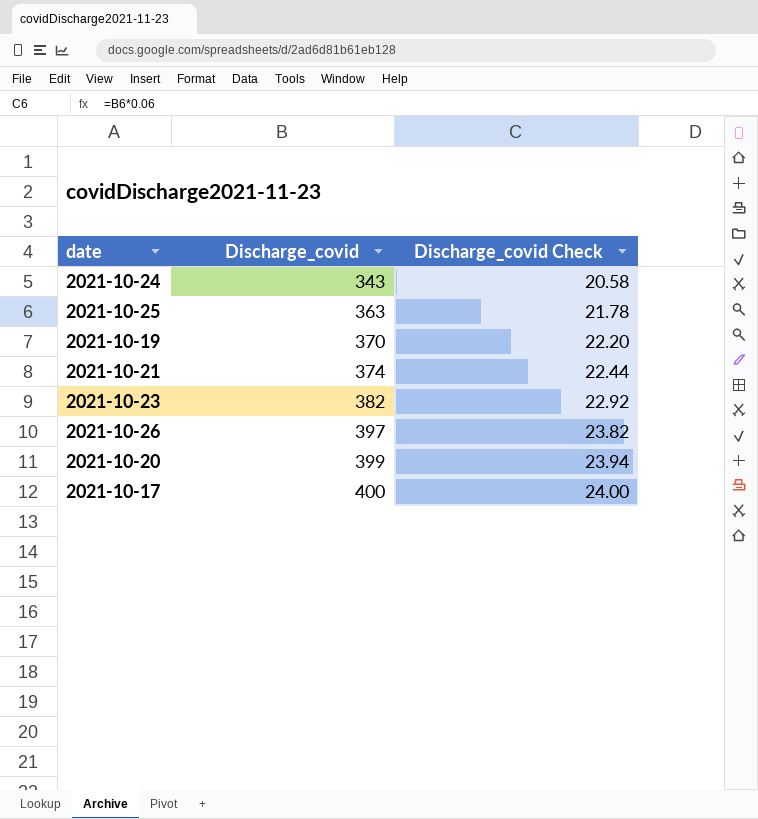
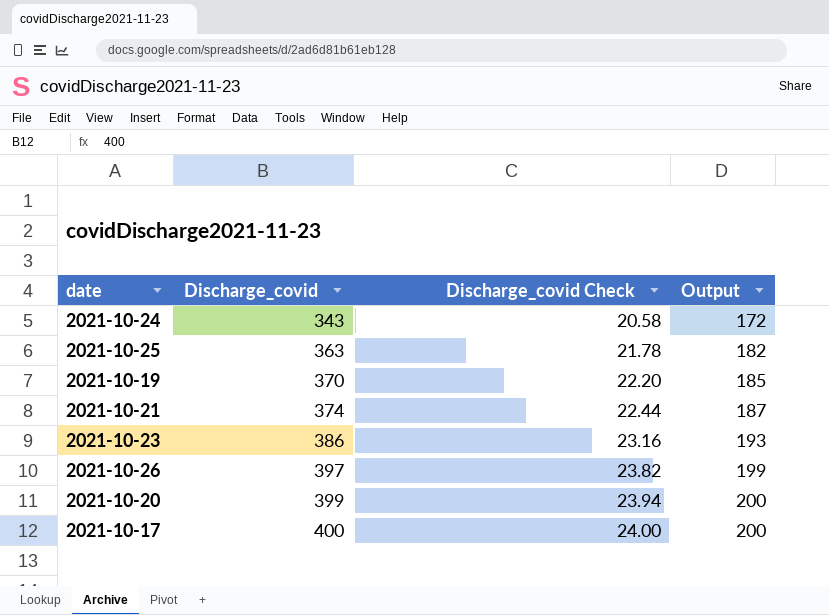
column Output | formula: none -> [Discharge_covid] * 0.5
2021-10-23 | Discharge_covid: 382 -> 386
2021-10-23 | Discharge_covid Check: 22.92 -> 23.16

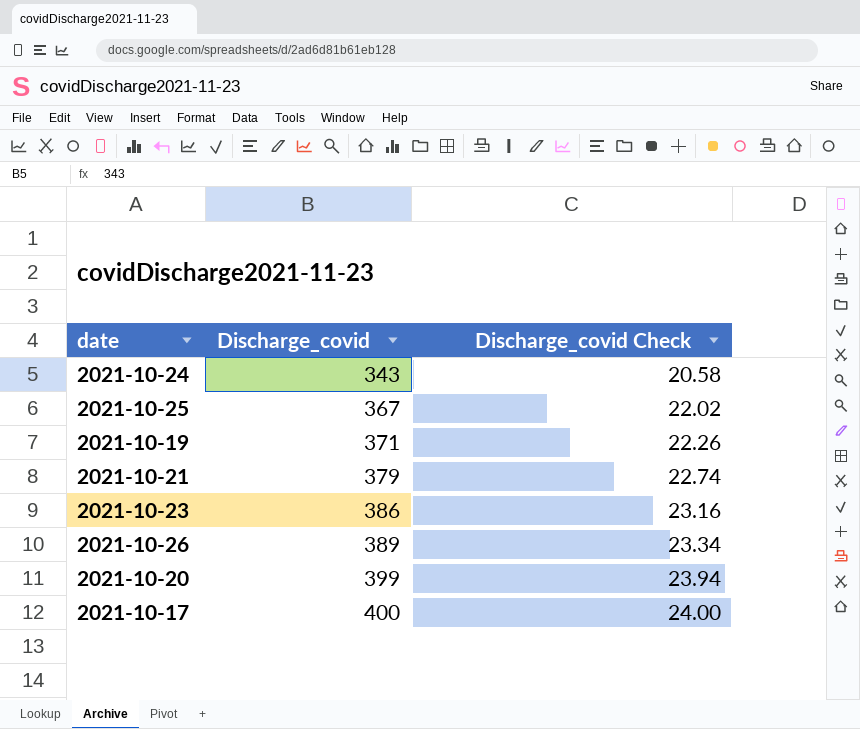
column Output | formula: [Discharge_covid] * 0.5 -> none
2021-10-25 | Discharge_covid: 363 -> 367
2021-10-25 | Discharge_covid Check: 21.78 -> 22.02
2021-10-19 | Discharge_covid: 370 -> 371
2021-10-19 | Discharge_covid Check: 22.20 -> 22.26
2021-10-21 | Discharge_covid: 374 -> 379
2021-10-21 | Discharge_covid Check: 22.44 -> 22.74
2021-10-26 | Discharge_covid: 397 -> 389
2021-10-26 | Discharge_covid Check: 23.82 -> 23.34

